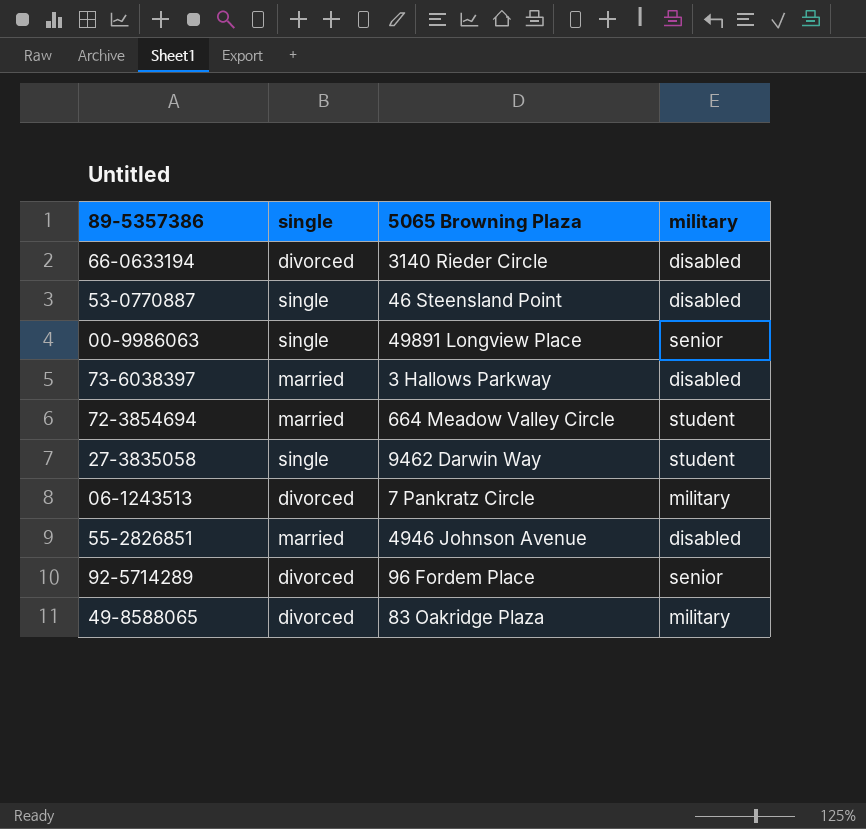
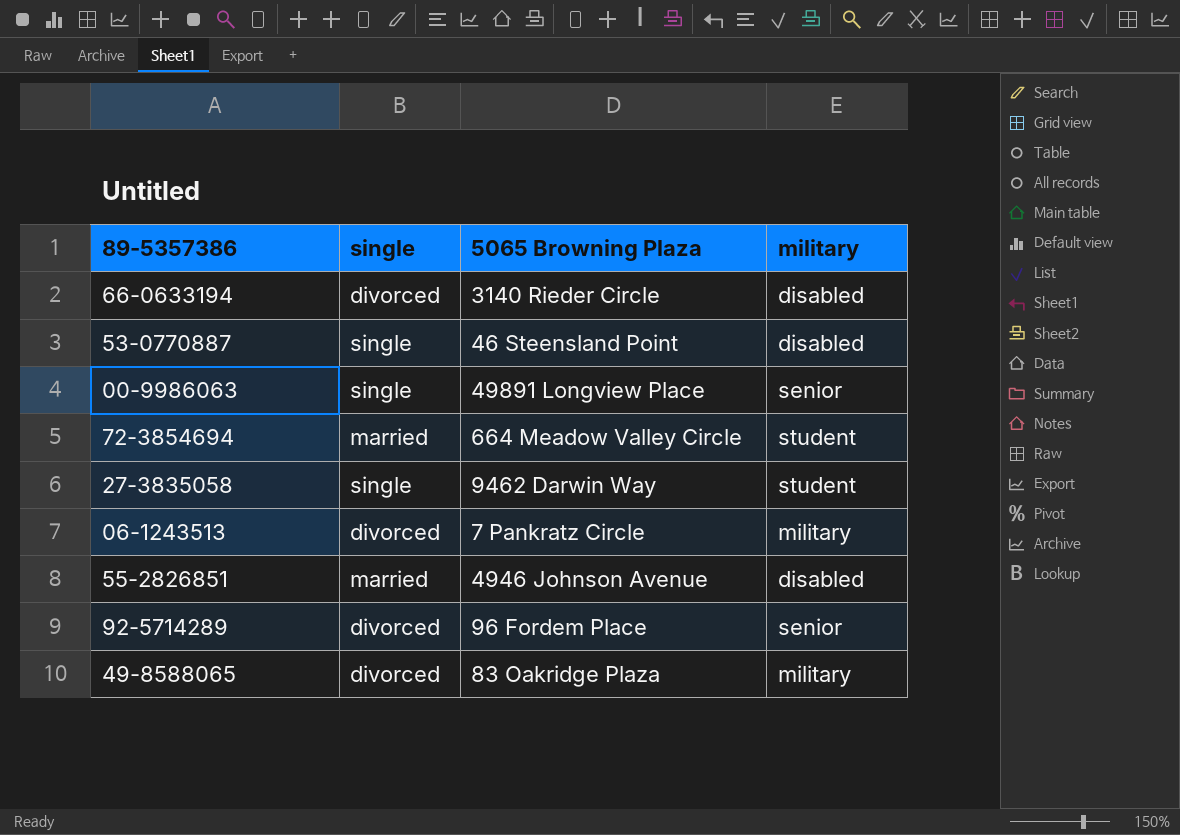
row 73-6038397: married | 3 Hallows Parkway | disabled -> none

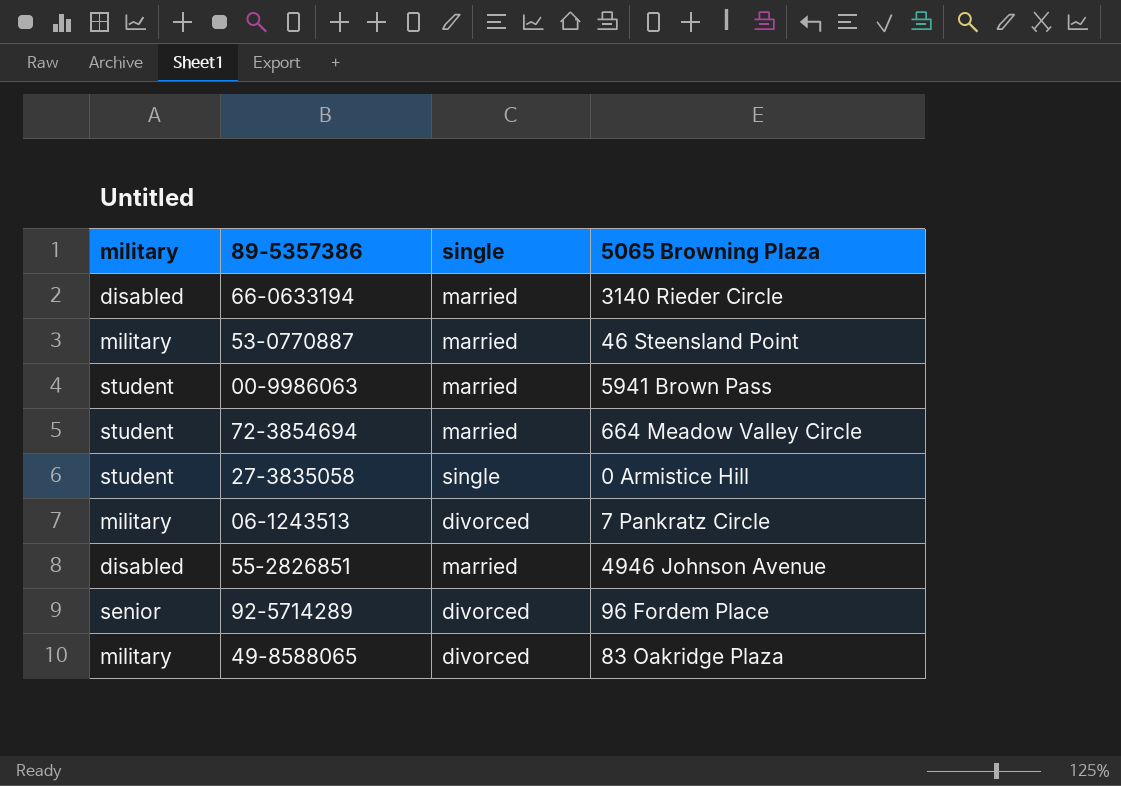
column military | position: 4 -> 1
66-0633194 | single: divorced -> married
53-0770887 | military: disabled -> military
53-0770887 | single: single -> married
00-9986063 | military: senior -> student
00-9986063 | single: single -> married
00-9986063 | 5065 Browning Plaza: 49891 Longview Place -> 5941 Brown Pass
27-3835058 | 5065 Browning Plaza: 9462 Darwin Way -> 0 Armistice Hill

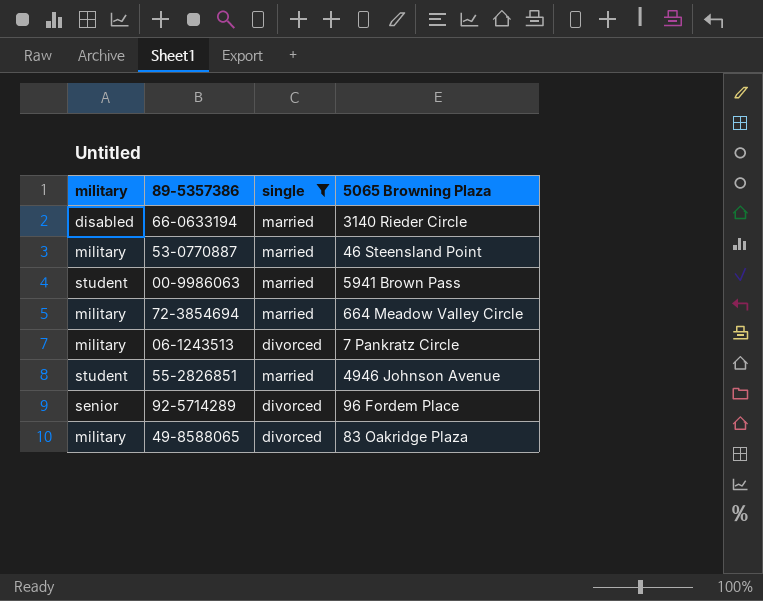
filter: none -> single != single
72-3854694 | military: student -> military
55-2826851 | military: disabled -> student

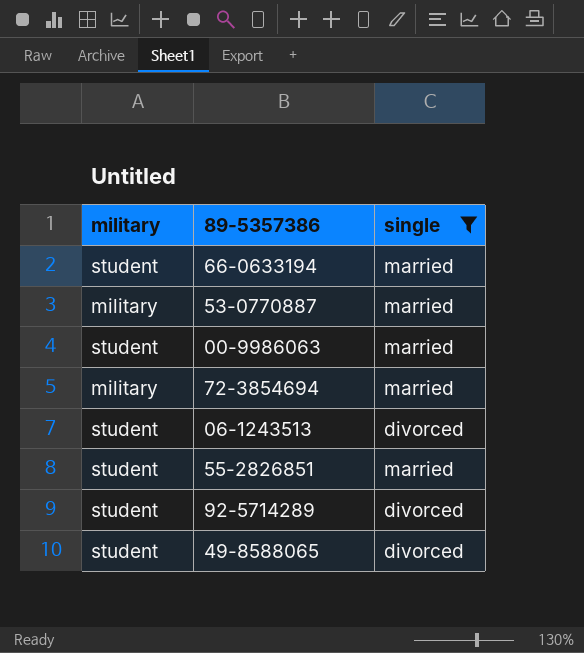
column 5065 Browning Plaza | position: 4 -> none
66-0633194 | military: disabled -> student
06-1243513 | military: military -> student
92-5714289 | military: senior -> student
49-8588065 | military: military -> student

